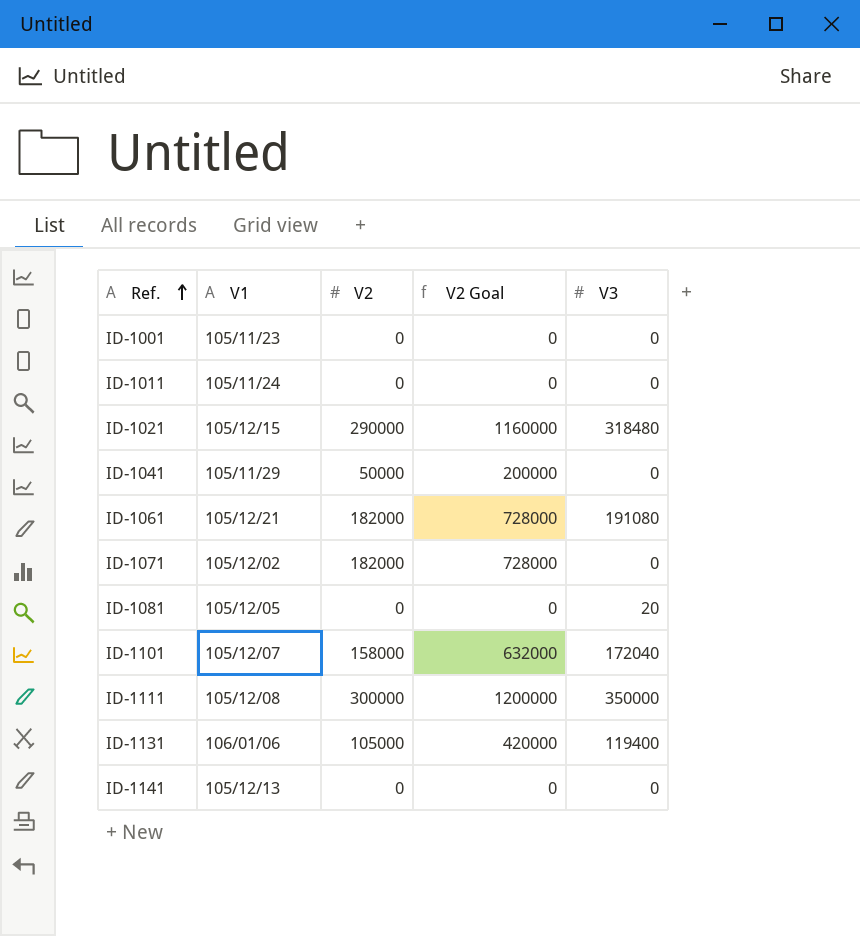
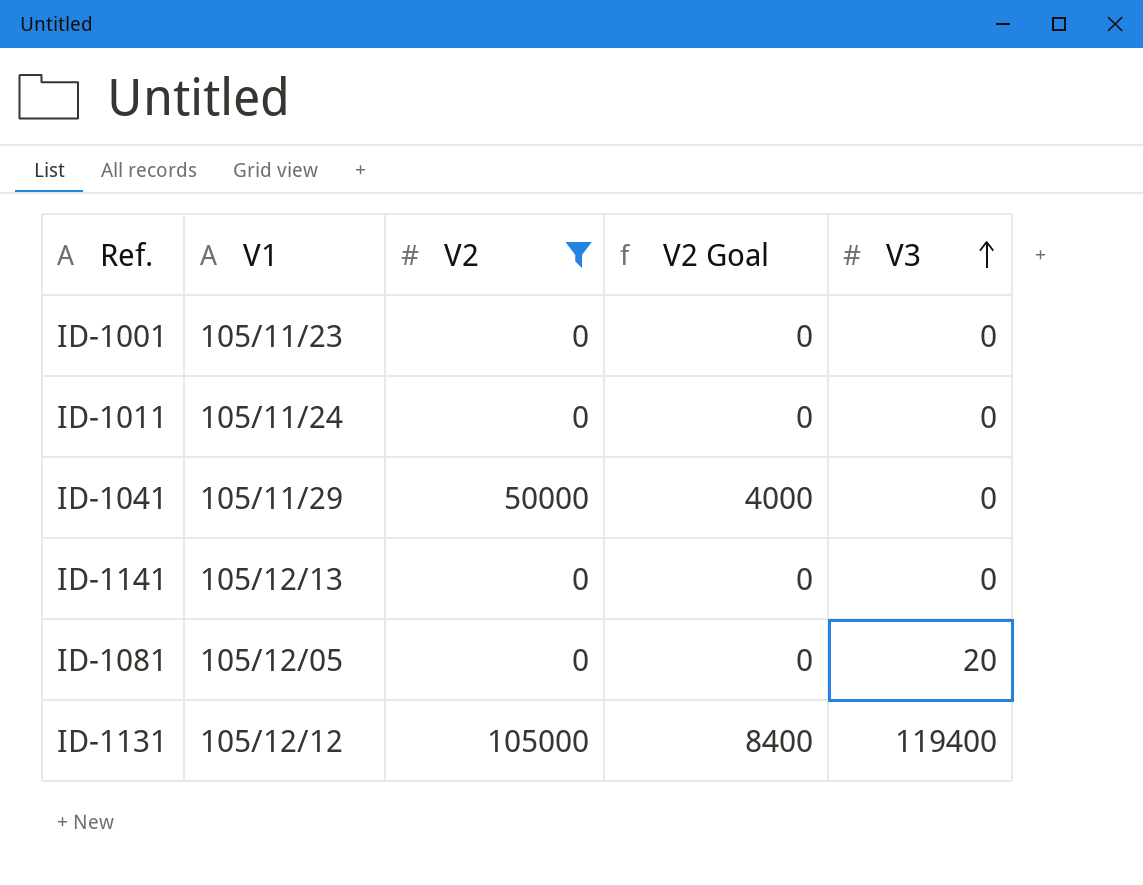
filter: none -> V2 <= 105000
row order: Ref. ascending -> V3 ascending
column V2 Goal | formula: [V2] * 4 -> [V2] * 0.08
ID-1131 | V1: 106/01/06 -> 105/12/12

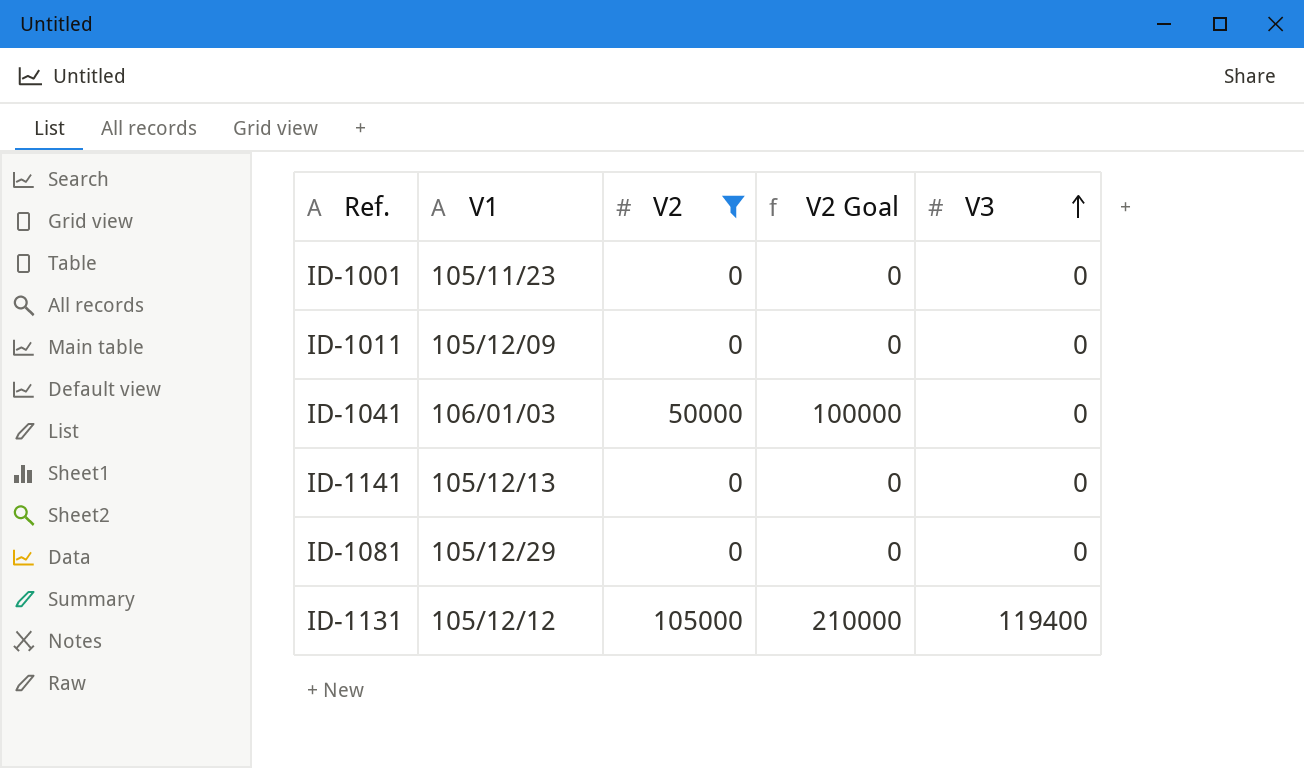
column V2 Goal | formula: [V2] * 0.08 -> [V2] * 2
ID-1011 | V1: 105/11/24 -> 105/12/09
ID-1041 | V1: 105/11/29 -> 106/01/03
ID-1081 | V1: 105/12/05 -> 105/12/29
ID-1081 | V3: 20 -> 0

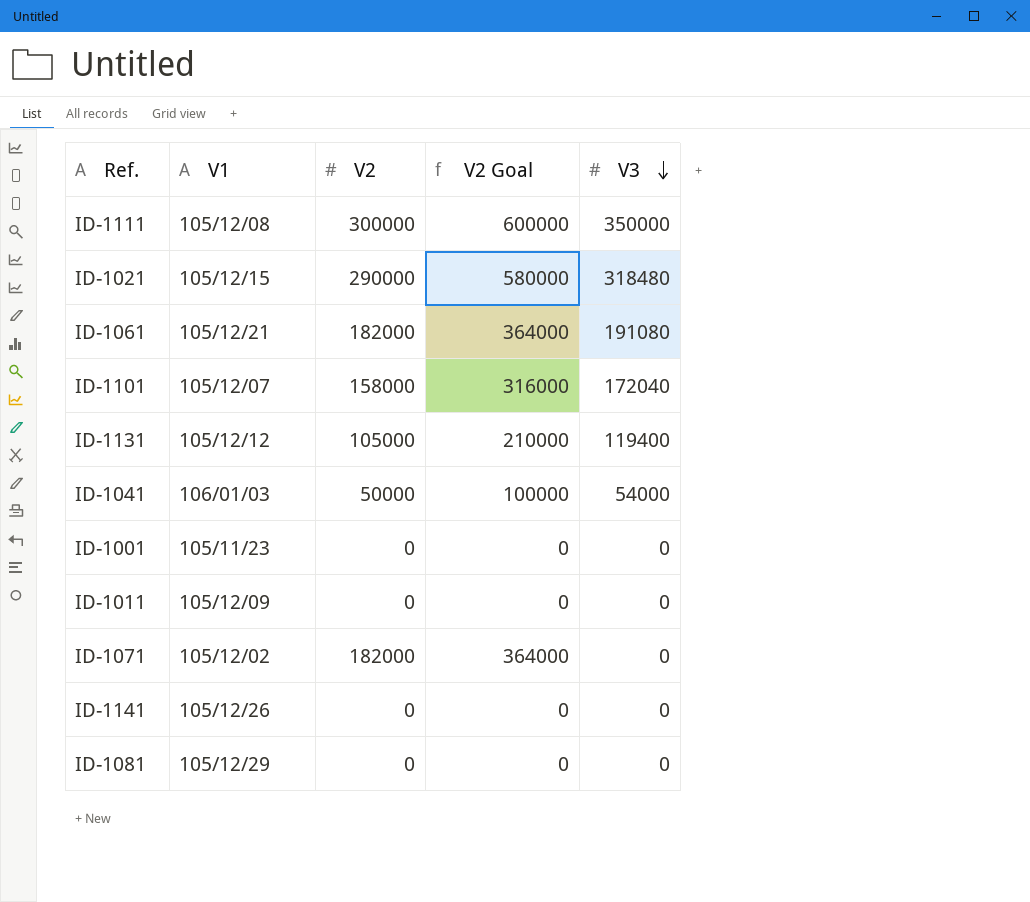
filter: V2 <= 105000 -> none
row order: V3 ascending -> V3 descending
ID-1041 | V3: 0 -> 54000
ID-1141 | V1: 105/12/13 -> 105/12/26

